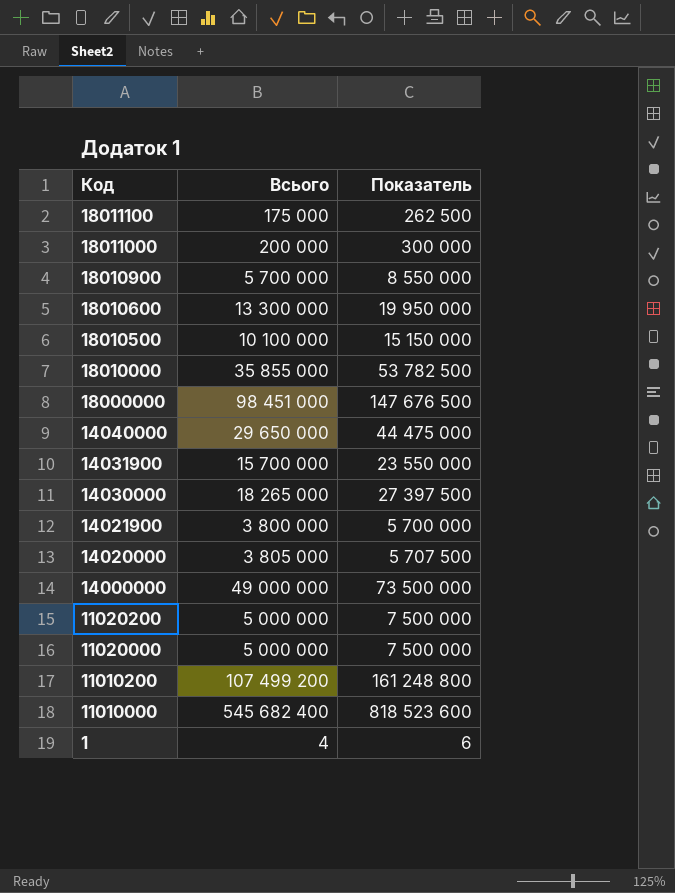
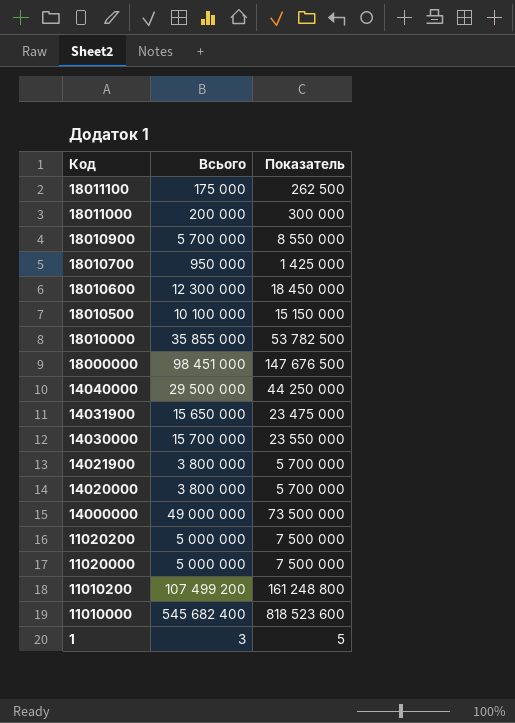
row 18010700: none -> 950 000 | 1 425 000
18010600 | Всього: 13 300 000 -> 12 300 000
18010600 | Показатель: 19 950 000 -> 18 450 000
14040000 | Всього: 29 650 000 -> 29 500 000
14040000 | Показатель: 44 475 000 -> 44 250 000
14031900 | Всього: 15 700 000 -> 15 650 000
14031900 | Показатель: 23 550 000 -> 23 475 000
14030000 | Всього: 18 265 000 -> 15 700 000
14030000 | Показатель: 27 397 500 -> 23 550 000
14020000 | Всього: 3 805 000 -> 3 800 000
14020000 | Показатель: 5 707 500 -> 5 700 000
1 | Всього: 4 -> 3
1 | Показатель: 6 -> 5

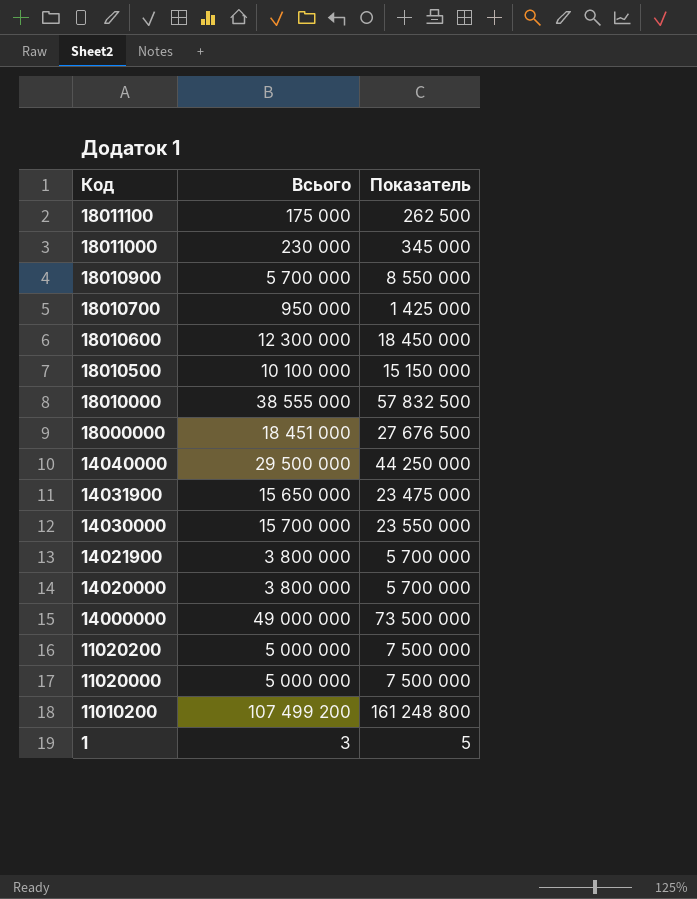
row 11010000: 545 682 400 | 818 523 600 -> none
18011000 | Всього: 200 000 -> 230 000
18011000 | Показатель: 300 000 -> 345 000
18010000 | Всього: 35 855 000 -> 38 555 000
18010000 | Показатель: 53 782 500 -> 57 832 500
18000000 | Всього: 98 451 000 -> 18 451 000
18000000 | Показатель: 147 676 500 -> 27 676 500

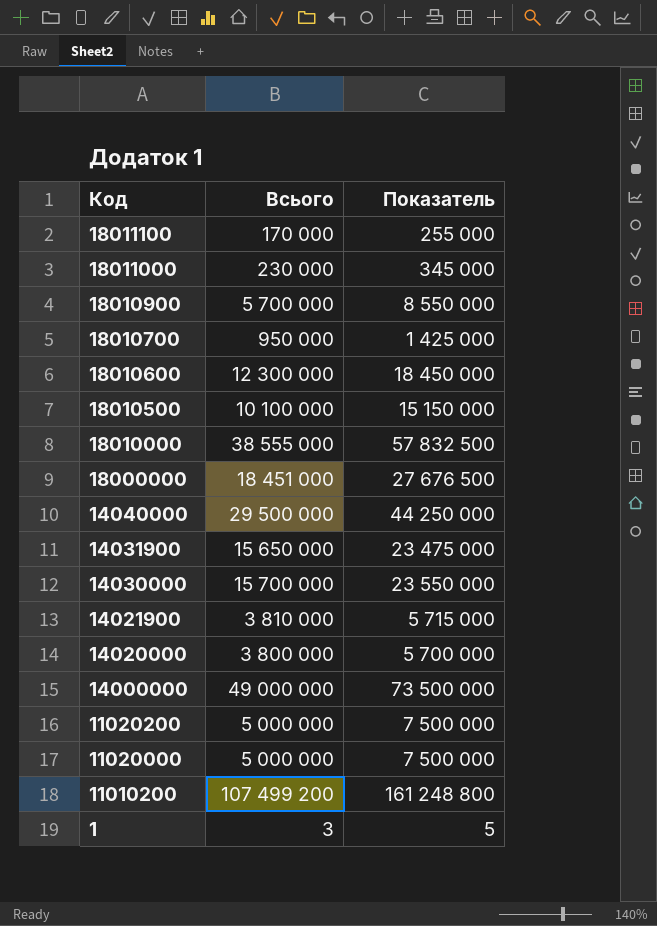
18011100 | Всього: 175 000 -> 170 000
18011100 | Показатель: 262 500 -> 255 000
14021900 | Всього: 3 800 000 -> 3 810 000
14021900 | Показатель: 5 700 000 -> 5 715 000

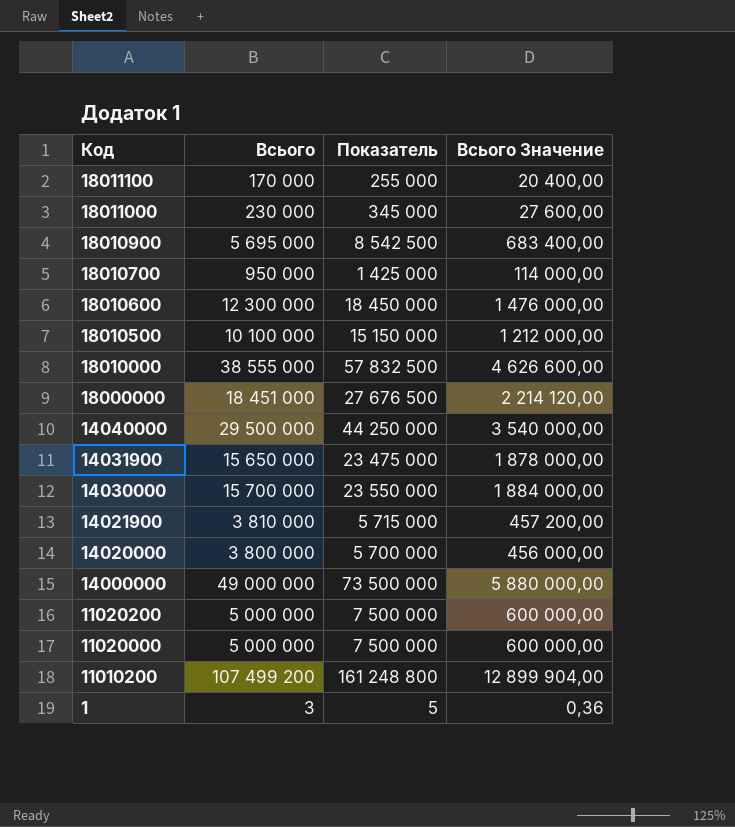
column Всього Значение | formula: none -> [Всього] * 0,12
18010900 | Всього: 5 700 000 -> 5 695 000
18010900 | Показатель: 8 550 000 -> 8 542 500

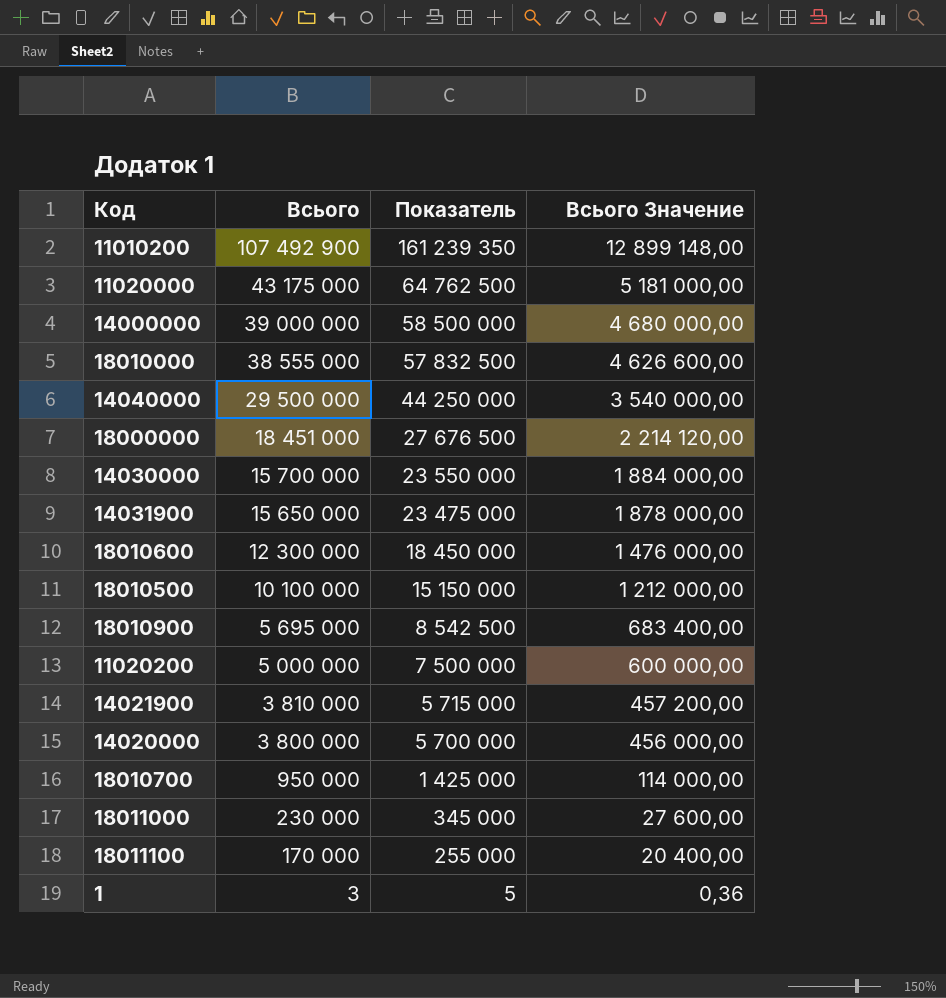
row order: Код descending -> Всього descending
11010200 | Всього: 107 499 200 -> 107 492 900
11010200 | Показатель: 161 248 800 -> 161 239 350
11010200 | Всього Значение: 12 899 904,00 -> 12 899 148,00
11020000 | Всього: 5 000 000 -> 43 175 000
11020000 | Показатель: 7 500 000 -> 64 762 500
11020000 | Всього Значение: 600 000,00 -> 5 181 000,00
14000000 | Всього: 49 000 000 -> 39 000 000
14000000 | Показатель: 73 500 000 -> 58 500 000
14000000 | Всього Значение: 5 880 000,00 -> 4 680 000,00

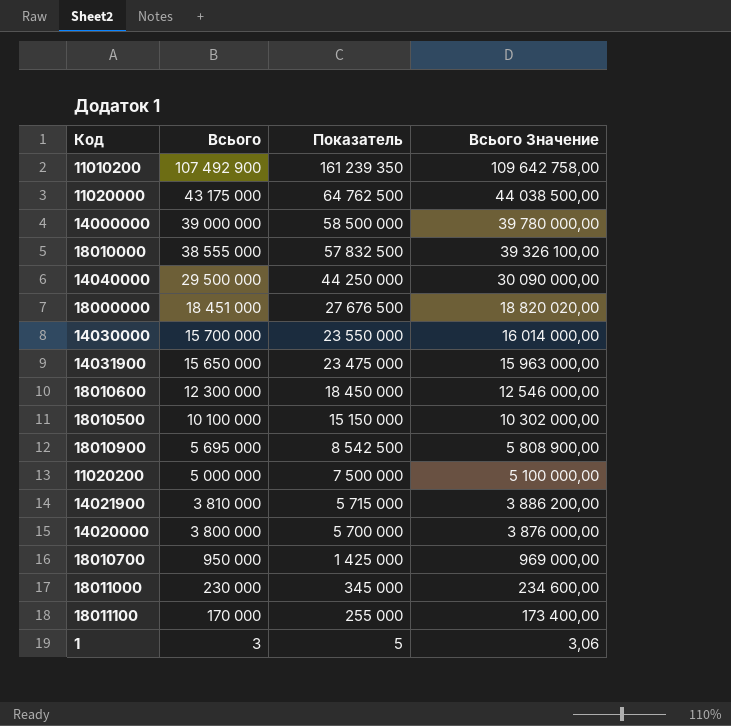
column Всього Значение | formula: [Всього] * 0,12 -> [Всього] * 1,02

